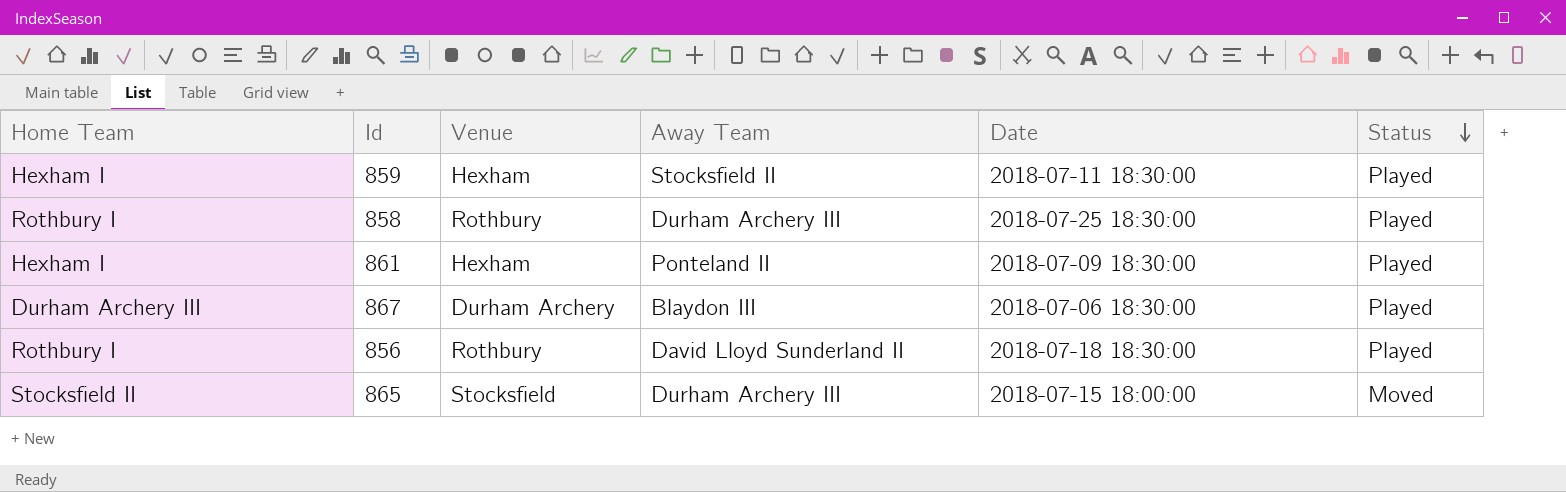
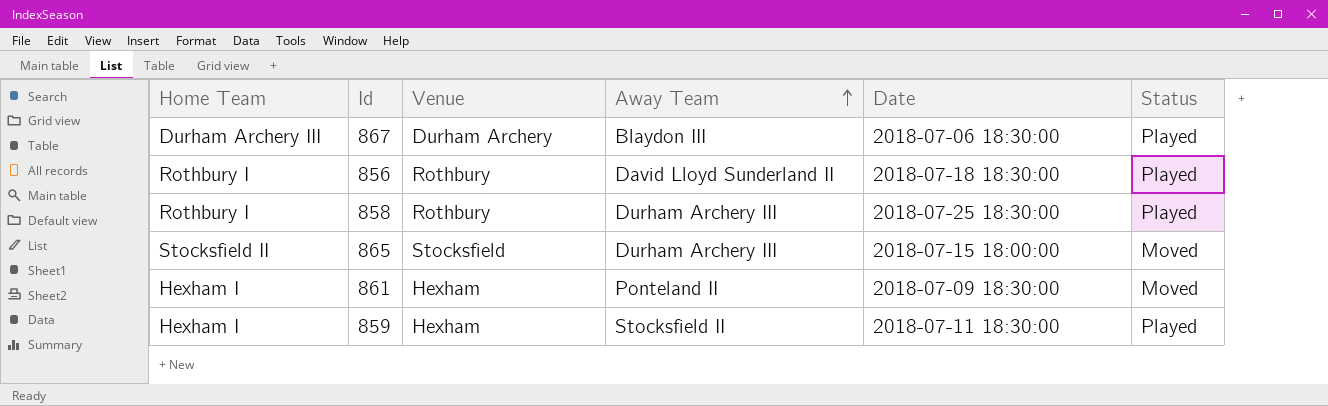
row order: Status descending -> Away Team ascending
861 | Status: Played -> Moved

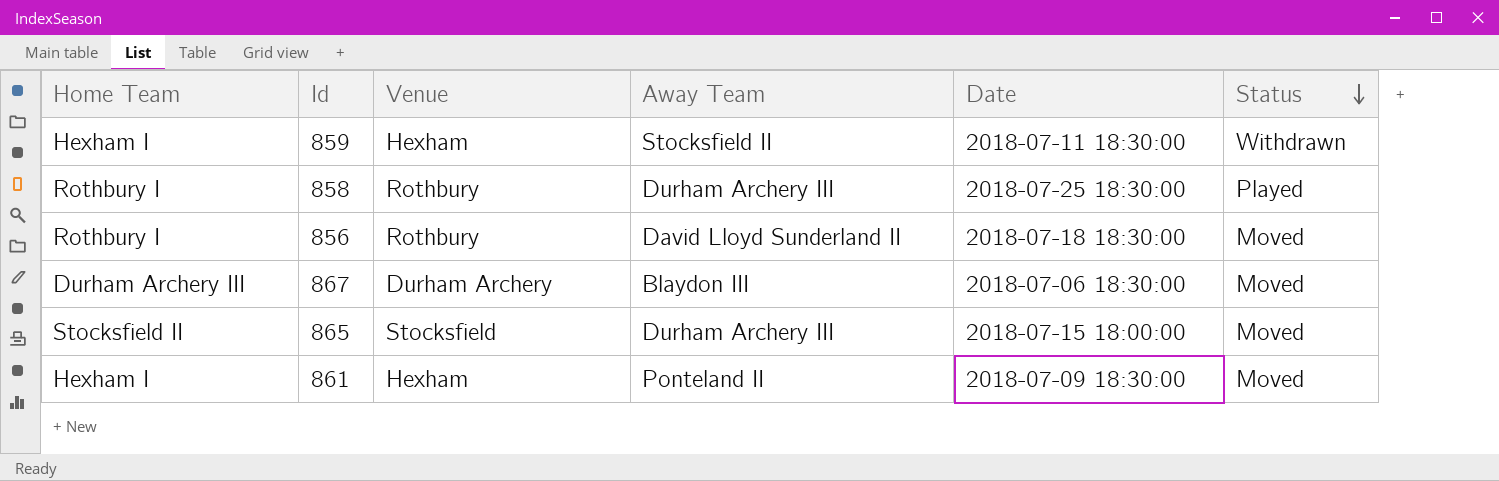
row order: Away Team ascending -> Status descending
859 | Status: Played -> Withdrawn
856 | Status: Played -> Moved
867 | Status: Played -> Moved

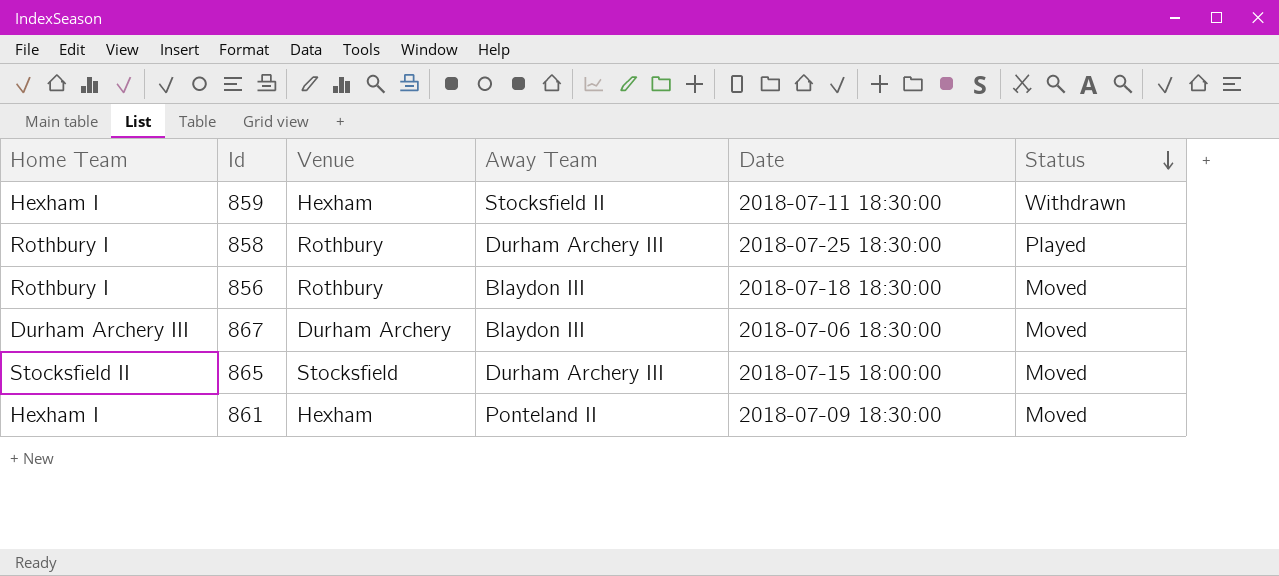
856 | Away Team: David Lloyd Sunderland II -> Blaydon III

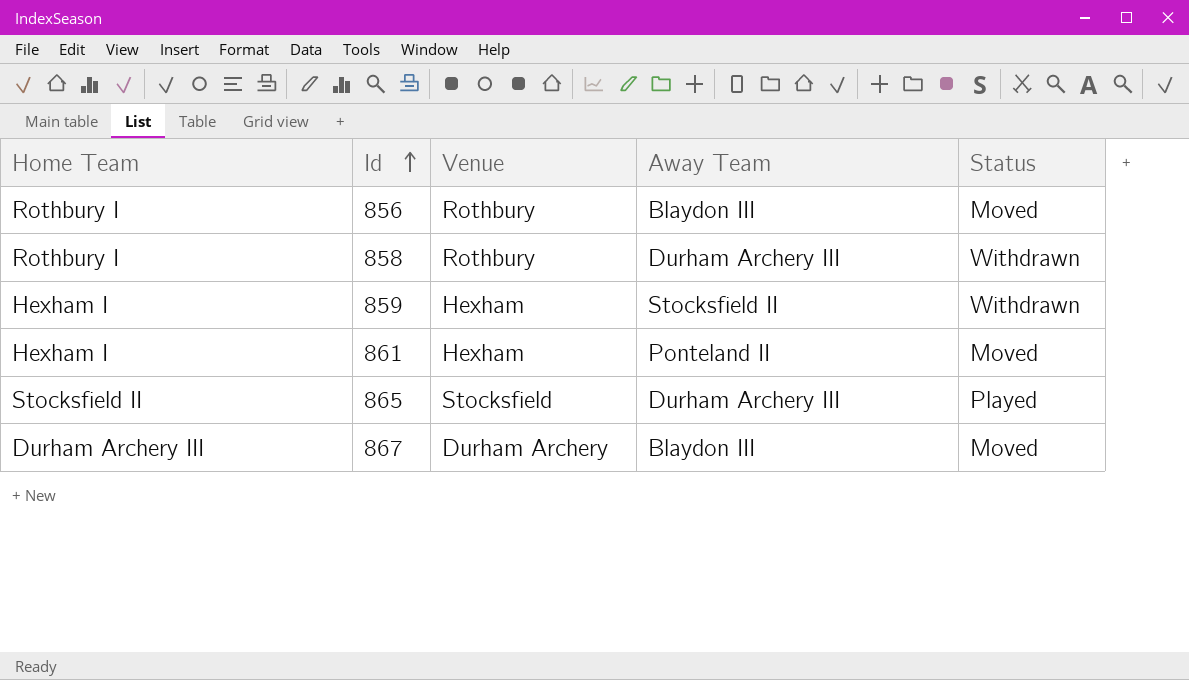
row order: Status descending -> Id ascending
column Date | position: 5 -> none
858 | Status: Played -> Withdrawn
865 | Status: Moved -> Played

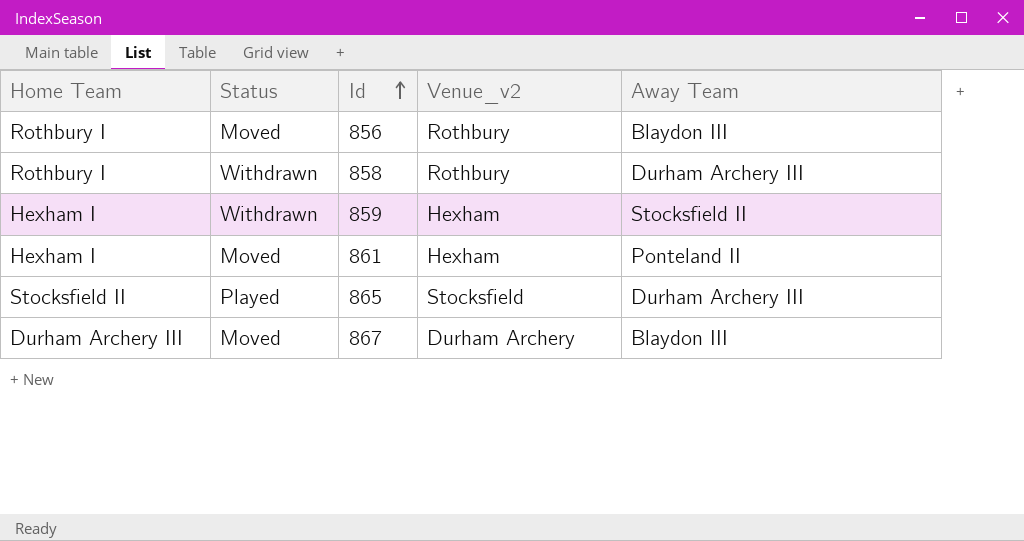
column Status | position: 5 -> 2
column name: Venue -> Venue_v2

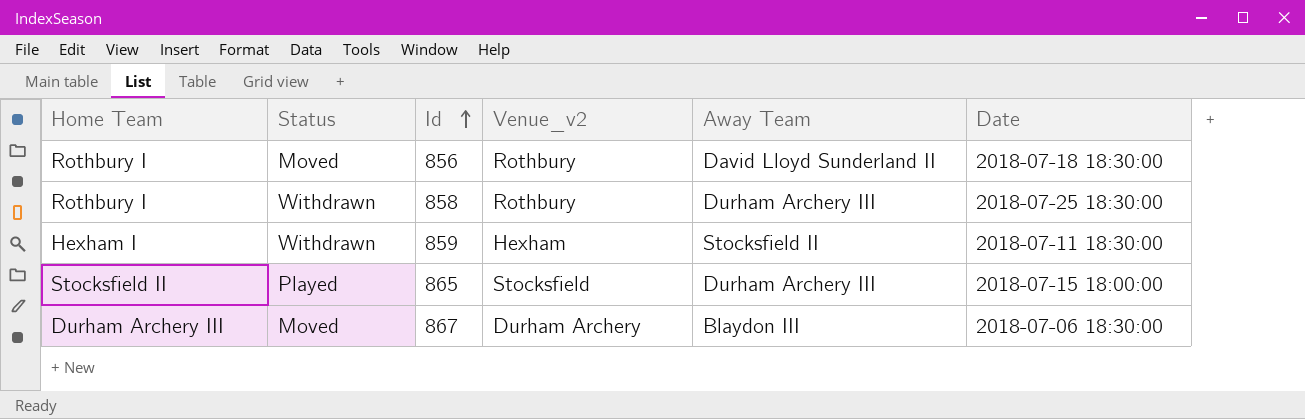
column Date | position: none -> 6
row 861: Hexham I | Moved | Hexham | Ponteland II -> none
856 | Away Team: Blaydon III -> David Lloyd Sunderland II

